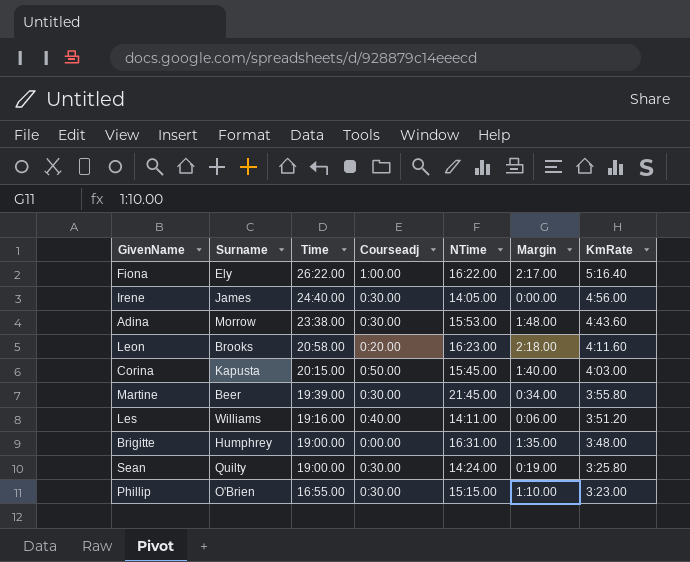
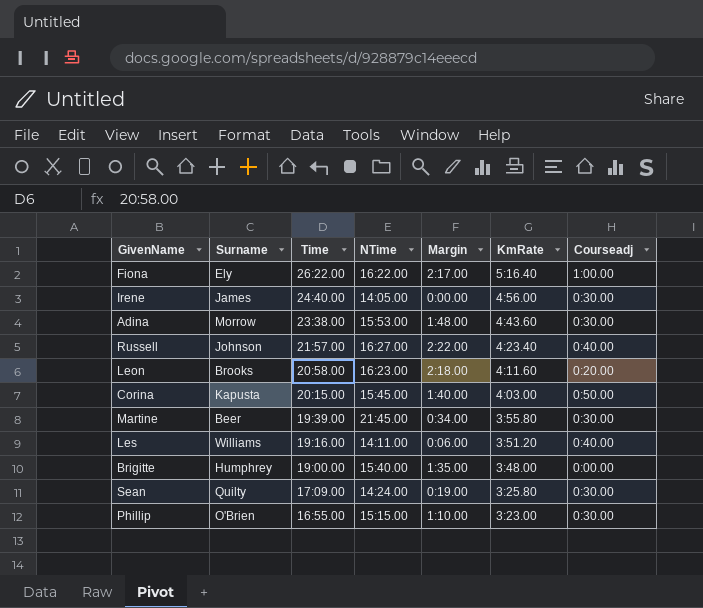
column Courseadj | position: 4 -> 7
row Russell: none -> Johnson | 21:57.00 | 16:27.00 | 2:22.00 | 4:23.40 | 0:40.00
Brigitte | NTime: 16:31.00 -> 15:40.00
Sean | Time: 19:00.00 -> 17:09.00

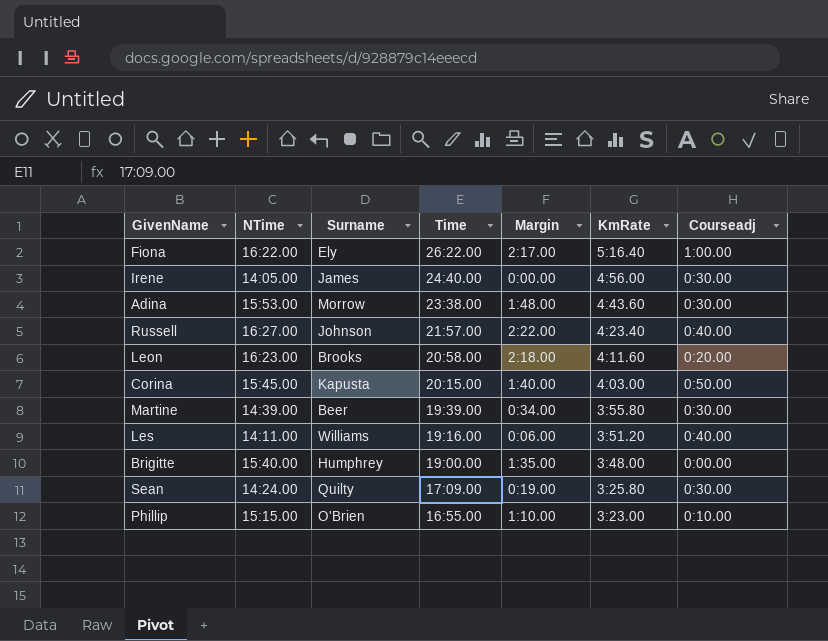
column NTime | position: 4 -> 2
Martine | NTime: 21:45.00 -> 14:39.00
Phillip | Courseadj: 0:30.00 -> 0:10.00

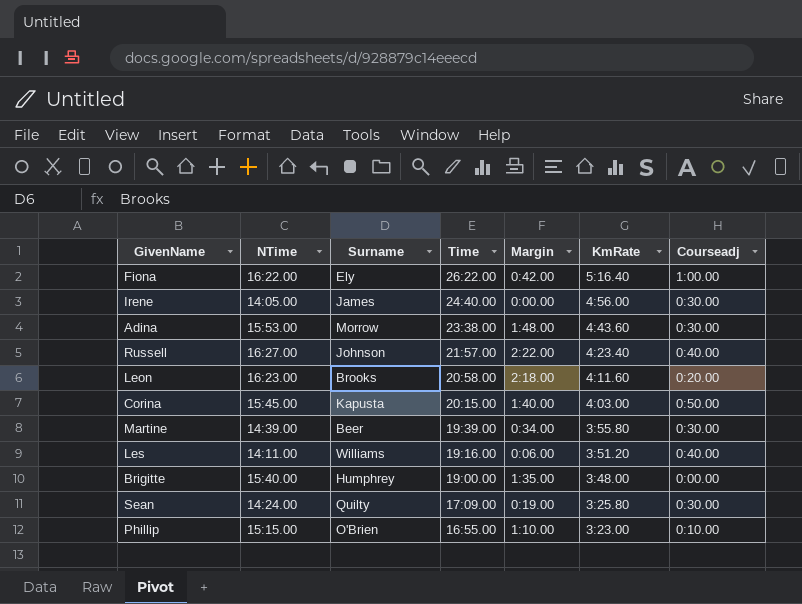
Fiona | Margin: 2:17.00 -> 0:42.00

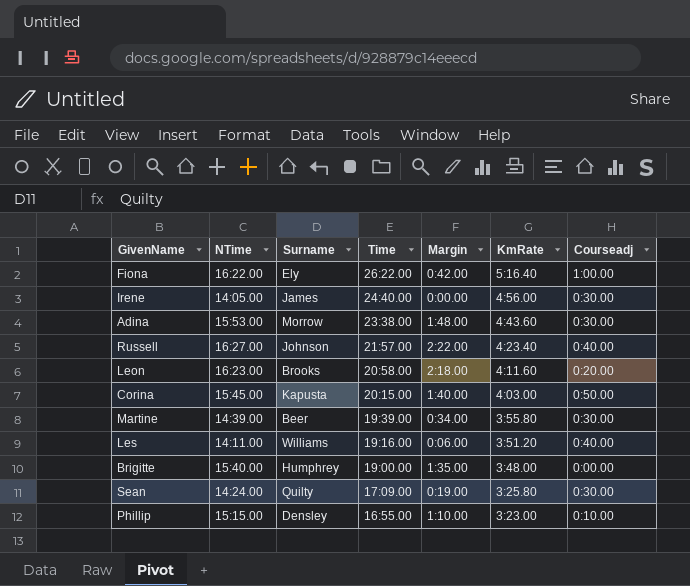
Phillip | Surname: O'Brien -> Densley

